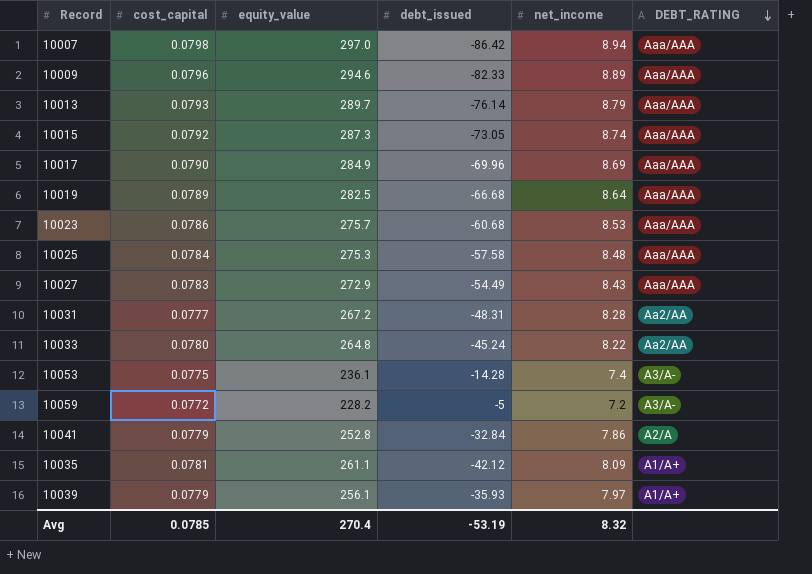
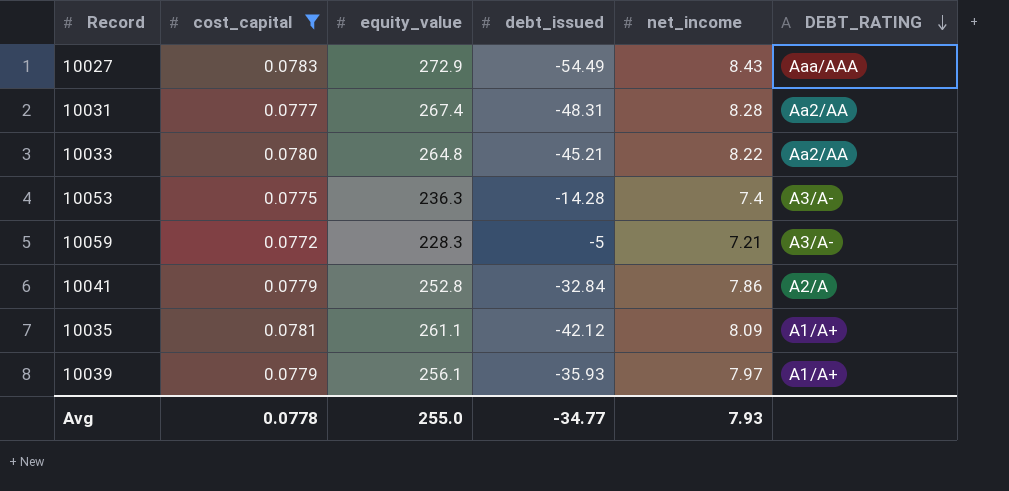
filter: none -> cost_capital <= 0.0783
10031 | equity_value: 267.2 -> 267.4
10033 | debt_issued: -45.24 -> -45.21
10053 | equity_value: 236.1 -> 236.3
10059 | equity_value: 228.2 -> 228.3
10059 | net_income: 7.2 -> 7.21
Avg | cost_capital: 0.0785 -> 0.0778
Avg | equity_value: 270.4 -> 255.0
Avg | debt_issued: -53.19 -> -34.77
Avg | net_income: 8.32 -> 7.93

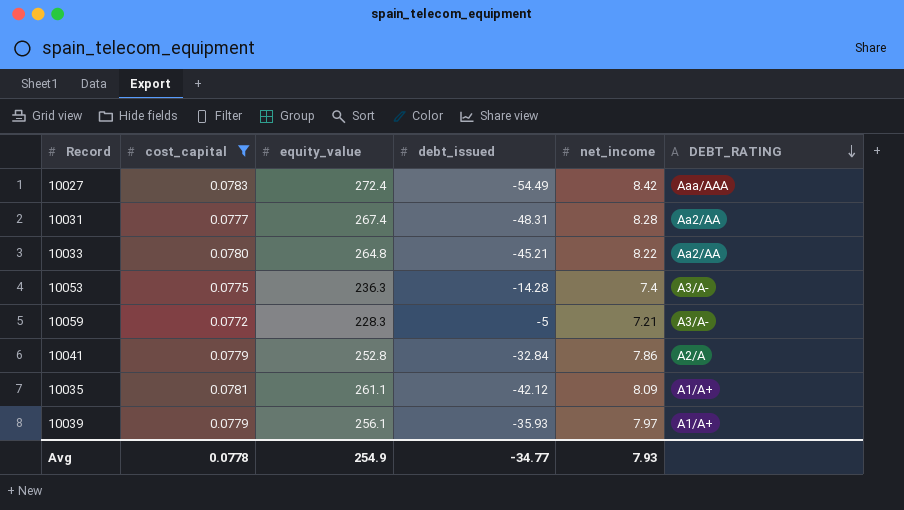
10027 | equity_value: 272.9 -> 272.4
10027 | net_income: 8.43 -> 8.42
Avg | equity_value: 255.0 -> 254.9

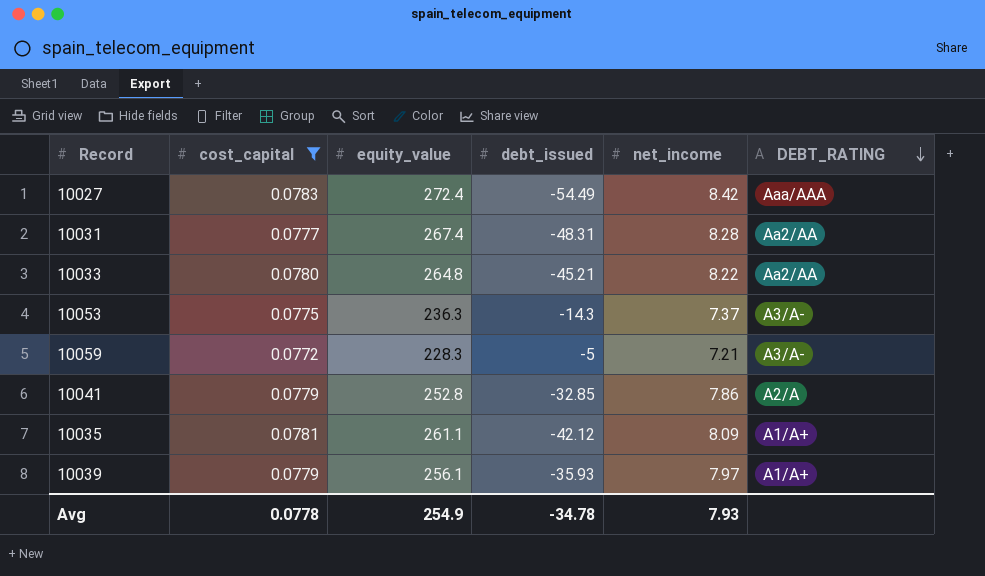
10053 | debt_issued: -14.28 -> -14.3
10053 | net_income: 7.4 -> 7.37
10041 | debt_issued: -32.84 -> -32.85
Avg | debt_issued: -34.77 -> -34.78

